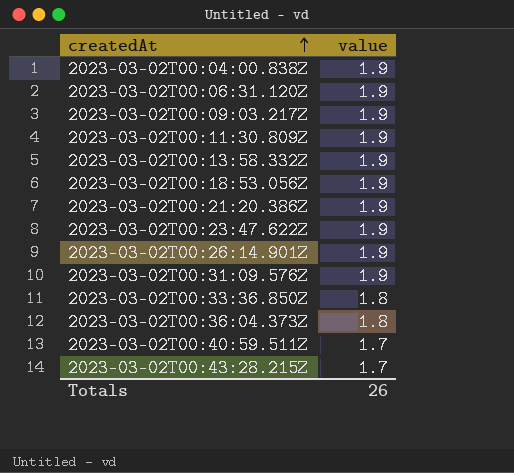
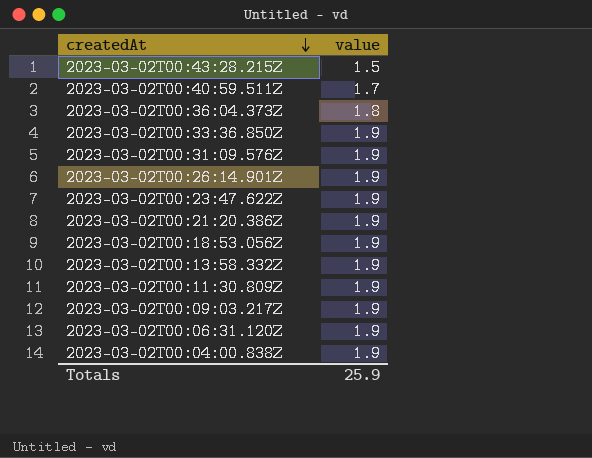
row order: createdAt ascending -> createdAt descending
2023-03-02T00:43:28.215Z | value: 1.7 -> 1.5
2023-03-02T00:33:36.850Z | value: 1.8 -> 1.9
Totals | value: 26 -> 25.9

